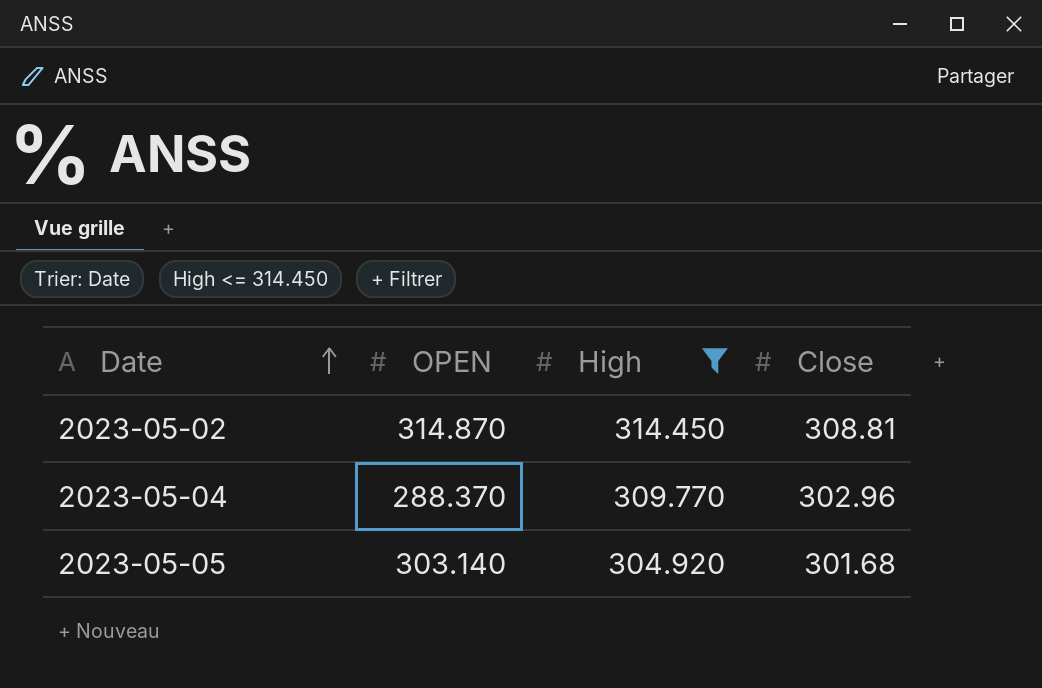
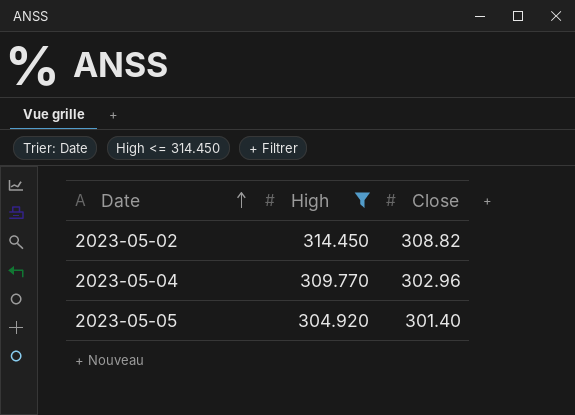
column OPEN | position: 2 -> none
2023-05-02 | Close: 308.81 -> 308.82
2023-05-05 | Close: 301.68 -> 301.40

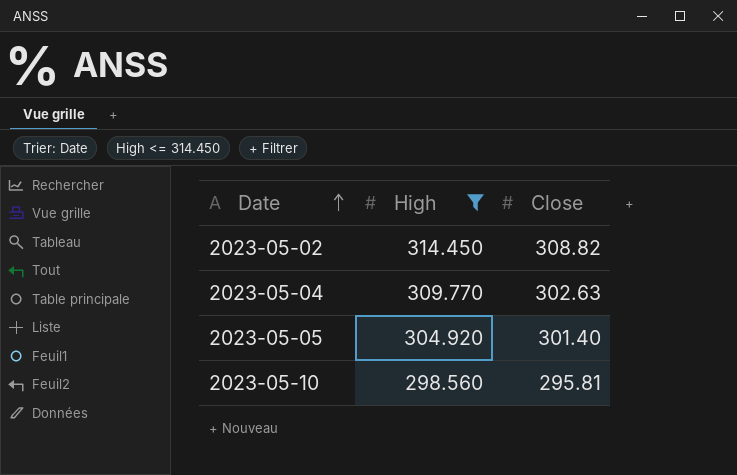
2023-05-04 | Close: 302.96 -> 302.63
row 2023-05-10: none -> 298.560 | 295.81

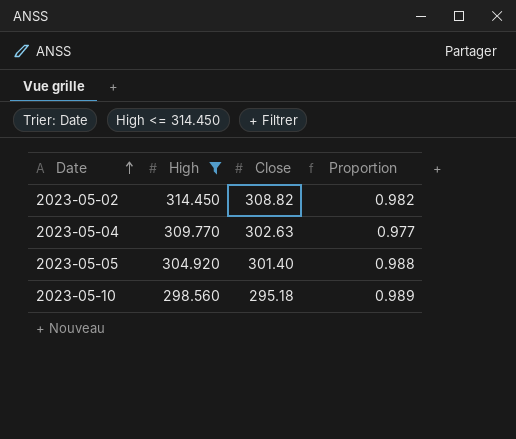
column Proportion | formula: none -> [Close] / [High]
2023-05-10 | Close: 295.81 -> 295.18

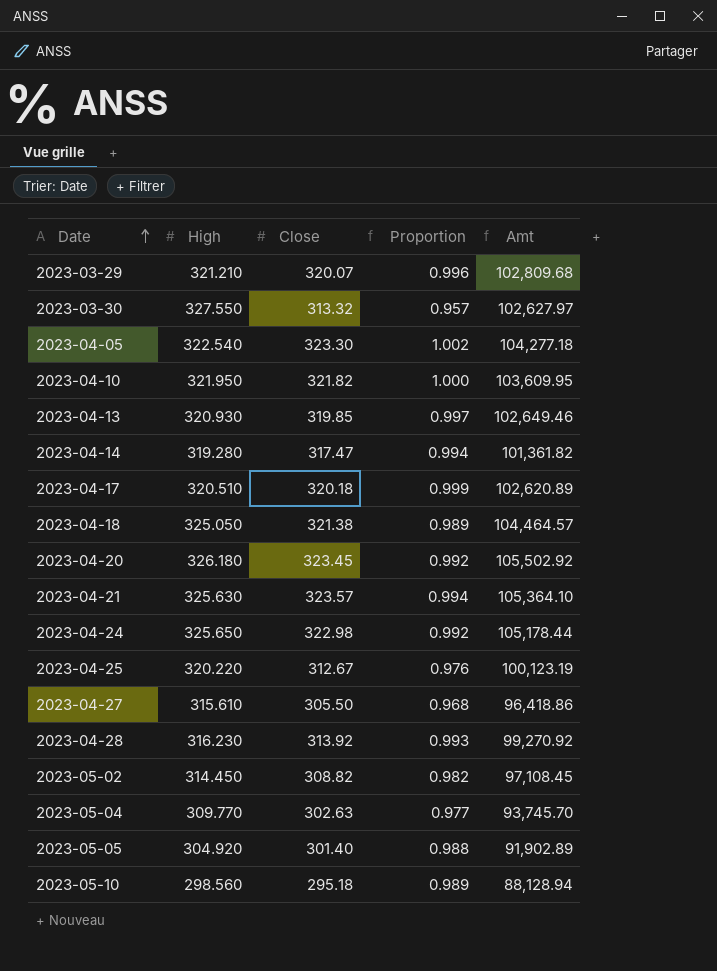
filter: High <= 314.450 -> none
column Amt | formula: none -> [High] * [Close]

